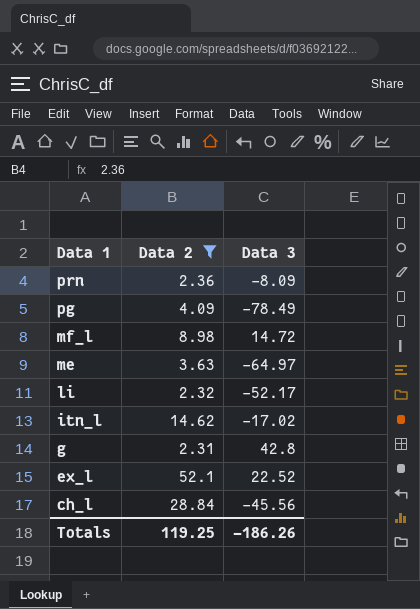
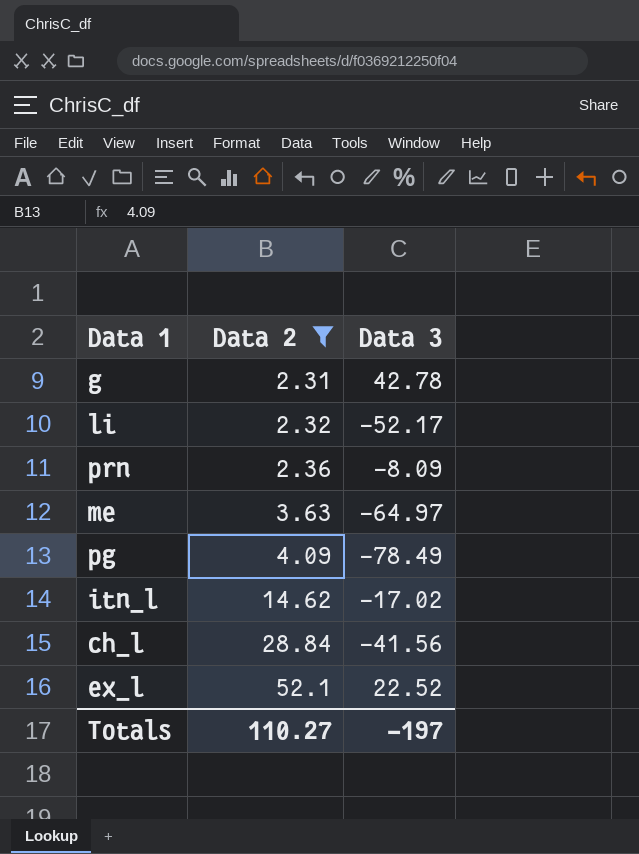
row order: Data 1 descending -> Data 2 ascending
row mf_l: 8.98 | 14.72 -> none
g | Data 3: 42.8 -> 42.78
ch_l | Data 3: -45.56 -> -41.56
Totals | Data 2: 119.25 -> 110.27
Totals | Data 3: -186.26 -> -197

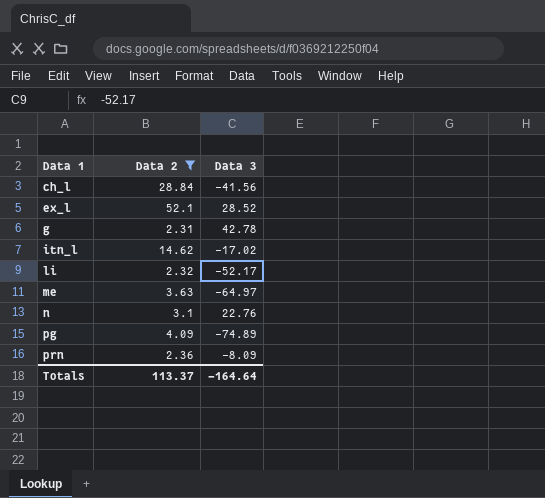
row order: Data 2 ascending -> Data 1 ascending
ex_l | Data 3: 22.52 -> 28.52
row n: none -> 3.1 | 22.76
pg | Data 3: -78.49 -> -74.89
Totals | Data 2: 110.27 -> 113.37
Totals | Data 3: -197 -> -164.64

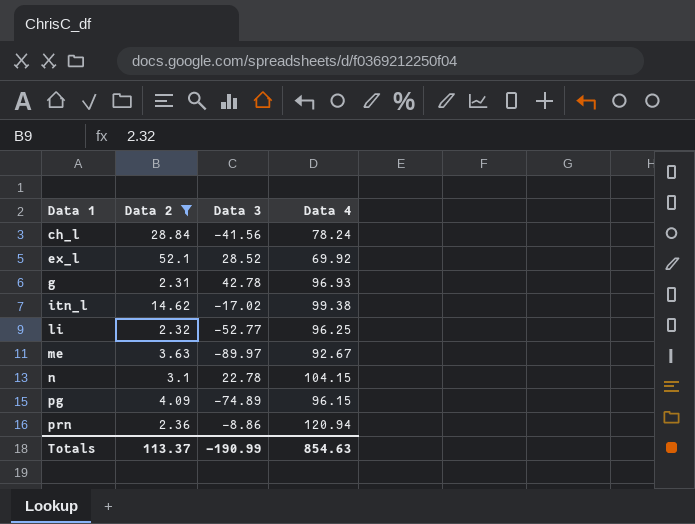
column Data 4 | position: none -> 4
li | Data 3: -52.17 -> -52.77
me | Data 3: -64.97 -> -89.97
n | Data 3: 22.76 -> 22.78
prn | Data 3: -8.09 -> -8.86
Totals | Data 3: -164.64 -> -190.99

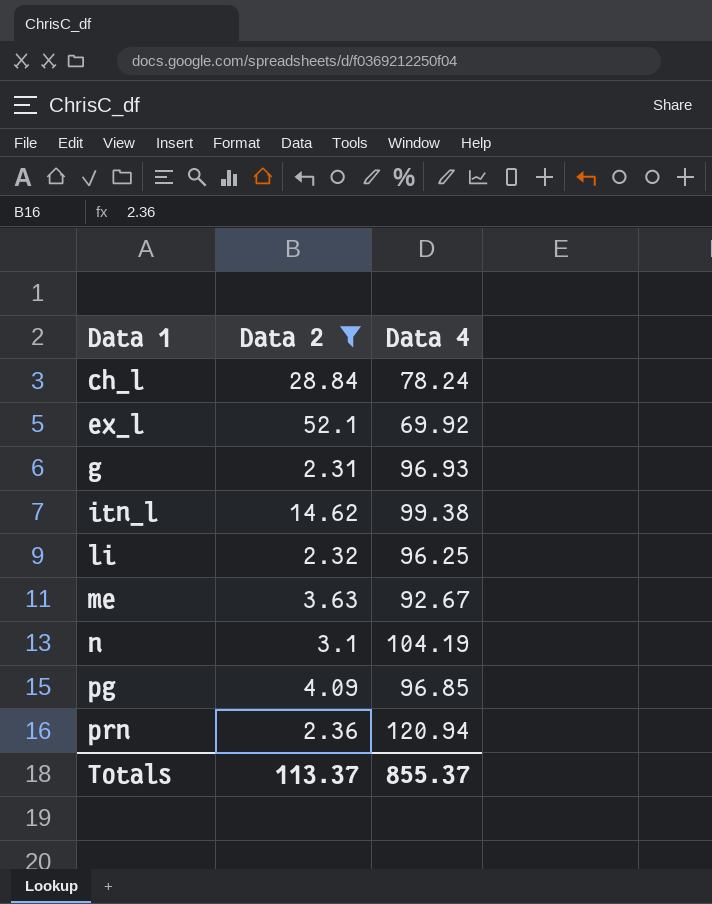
column Data 3 | position: 3 -> none
n | Data 4: 104.15 -> 104.19
pg | Data 4: 96.15 -> 96.85
Totals | Data 4: 854.63 -> 855.37

